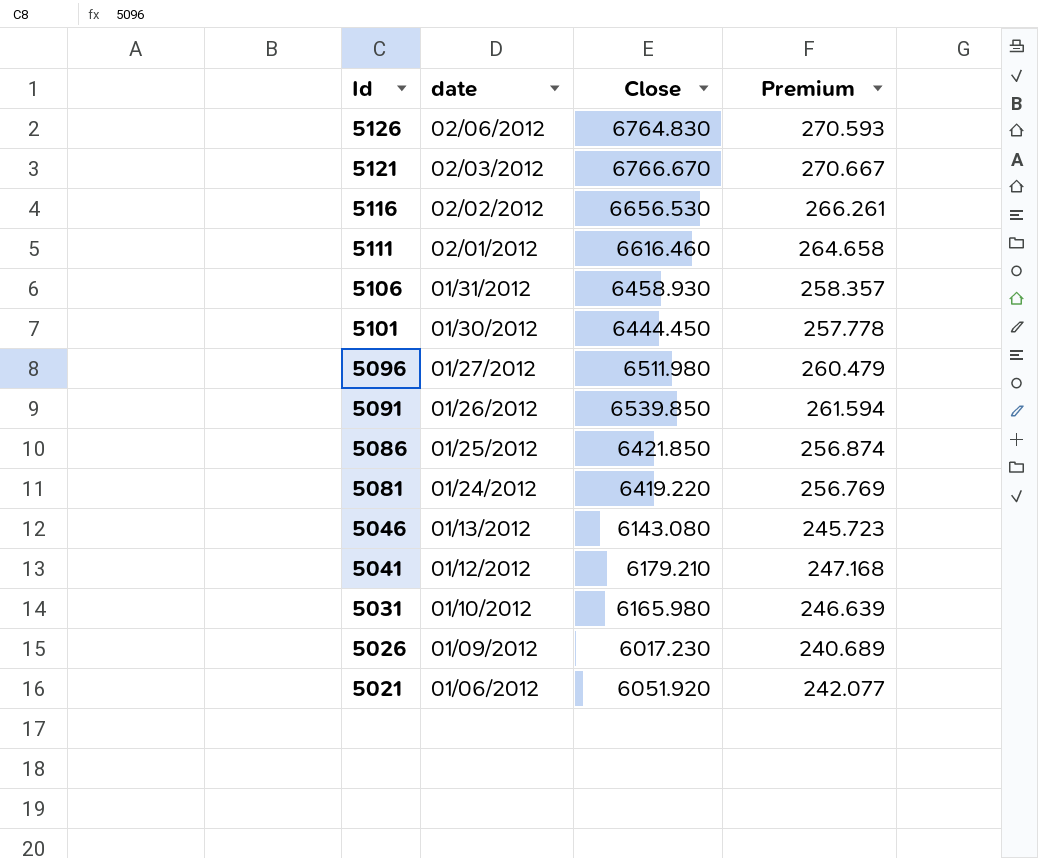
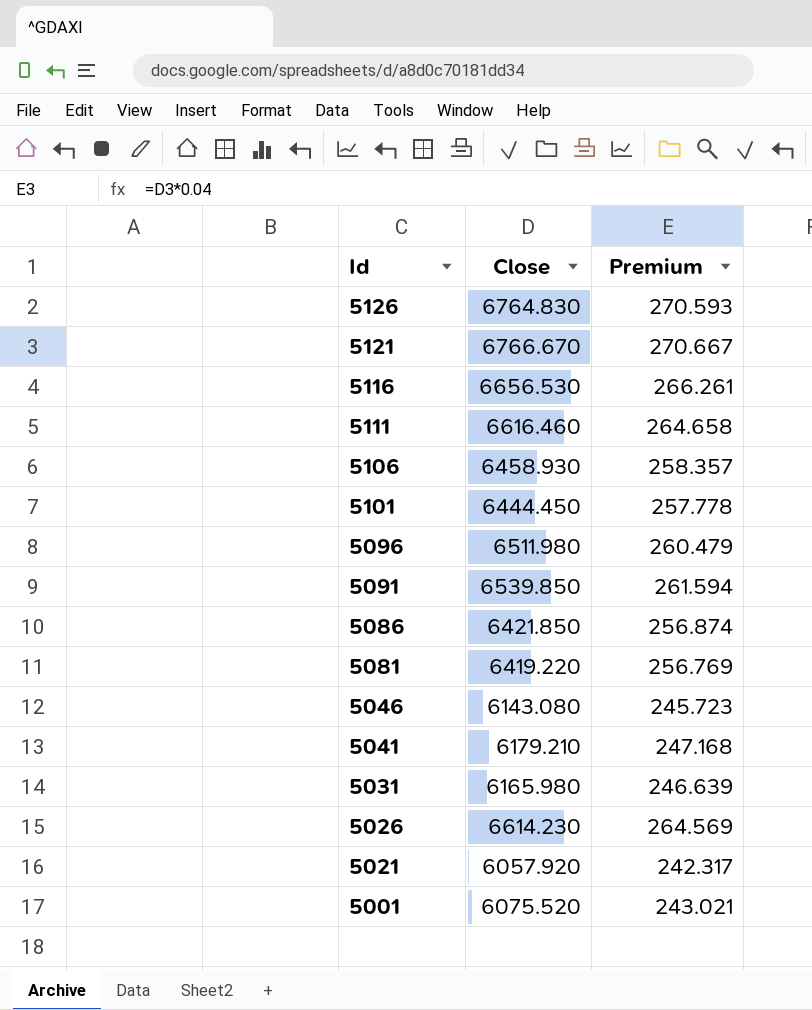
column date | position: 2 -> none
5026 | Close: 6017.230 -> 6614.230
5026 | Premium: 240.689 -> 264.569
5021 | Close: 6051.920 -> 6057.920
5021 | Premium: 242.077 -> 242.317
row 5001: none -> 6075.520 | 243.021

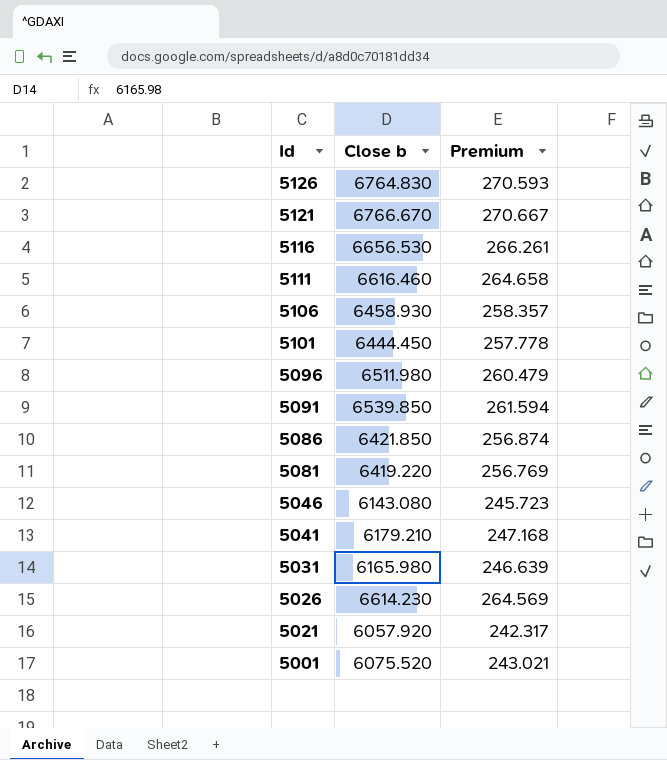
column name: Close -> Close b

